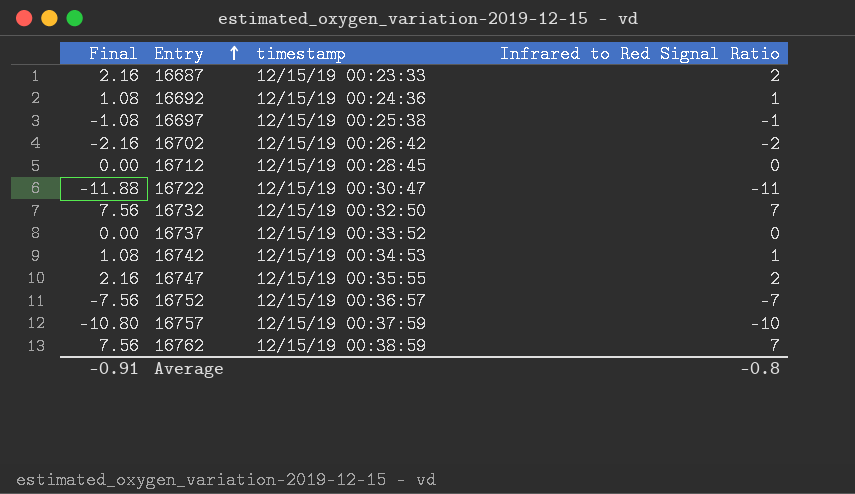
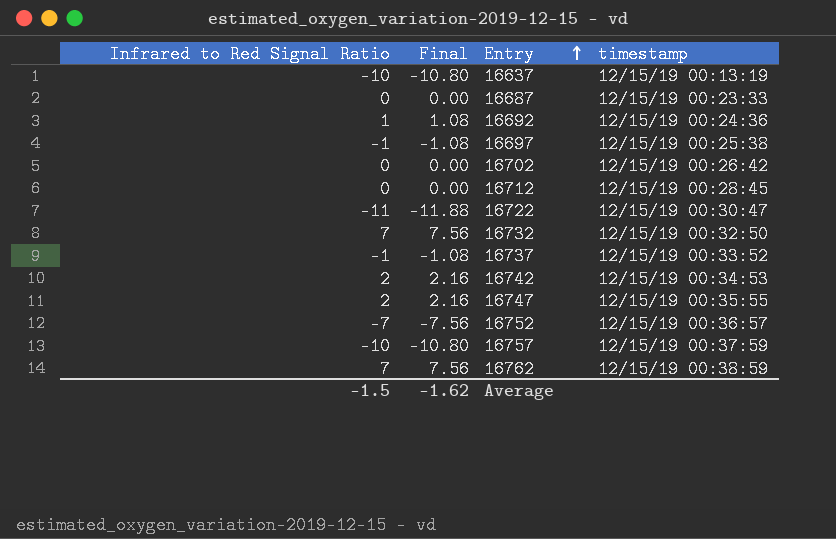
column Infrared to Red Signal Ratio | position: 4 -> 1
row 16637: none -> -10 | -10.80 | 12/15/19 00:13:19
16687 | Infrared to Red Signal Ratio: 2 -> 0
16687 | Final: 2.16 -> 0.00
16702 | Infrared to Red Signal Ratio: -2 -> 0
16702 | Final: -2.16 -> 0.00
16737 | Infrared to Red Signal Ratio: 0 -> -1
16737 | Final: 0.00 -> -1.08
16742 | Infrared to Red Signal Ratio: 1 -> 2
16742 | Final: 1.08 -> 2.16
Average | Infrared to Red Signal Ratio: -0.8 -> -1.5
Average | Final: -0.91 -> -1.62

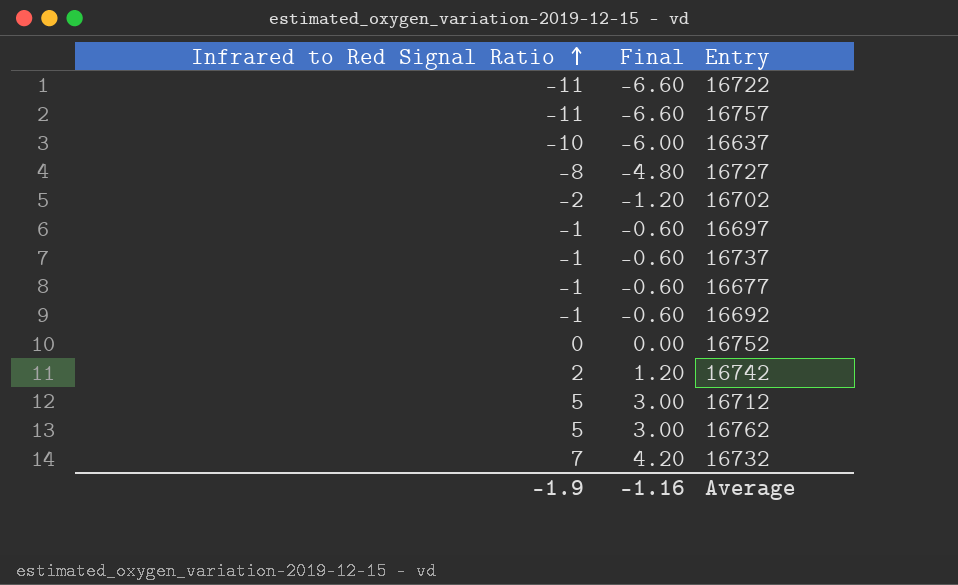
row order: Entry ascending -> Infrared to Red Signal Ratio ascending
column timestamp | position: 4 -> none
column Final | formula: [Infrared to Red Signal Ratio] * 1.08 -> [Infrared to Red Signal Ratio] * 0.6
row 16687: 0 | 0.00 | 12/15/19 00:23:33 -> none
row 16747: 2 | 2.16 | 12/15/19 00:35:55 -> none
16757 | Infrared to Red Signal Ratio: -10 -> -11
row 16727: none -> -8 | -4.80
16702 | Infrared to Red Signal Ratio: 0 -> -2
row 16677: none -> -1 | -0.60
16692 | Infrared to Red Signal Ratio: 1 -> -1
16752 | Infrared to Red Signal Ratio: -7 -> 0
16712 | Infrared to Red Signal Ratio: 0 -> 5
16762 | Infrared to Red Signal Ratio: 7 -> 5
Average | Infrared to Red Signal Ratio: -1.5 -> -1.9
Average | Final: -1.62 -> -1.16

